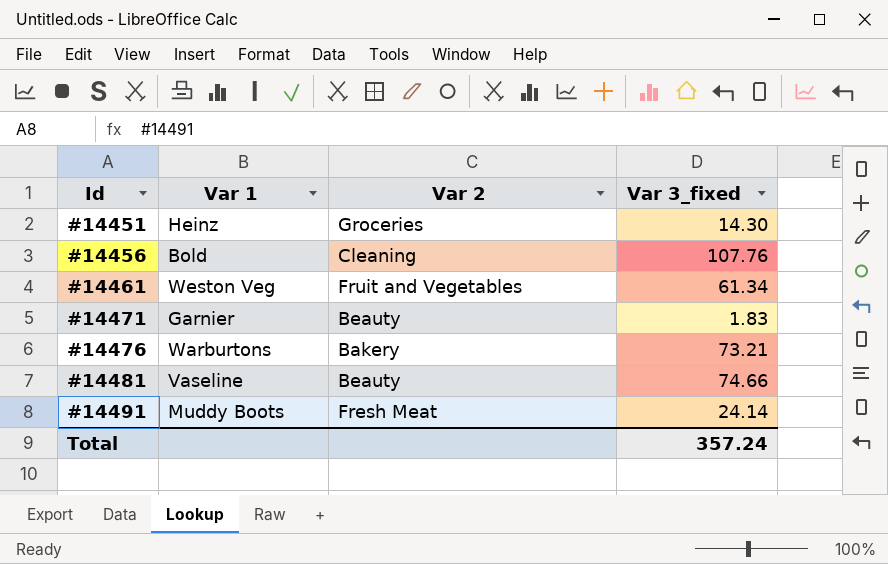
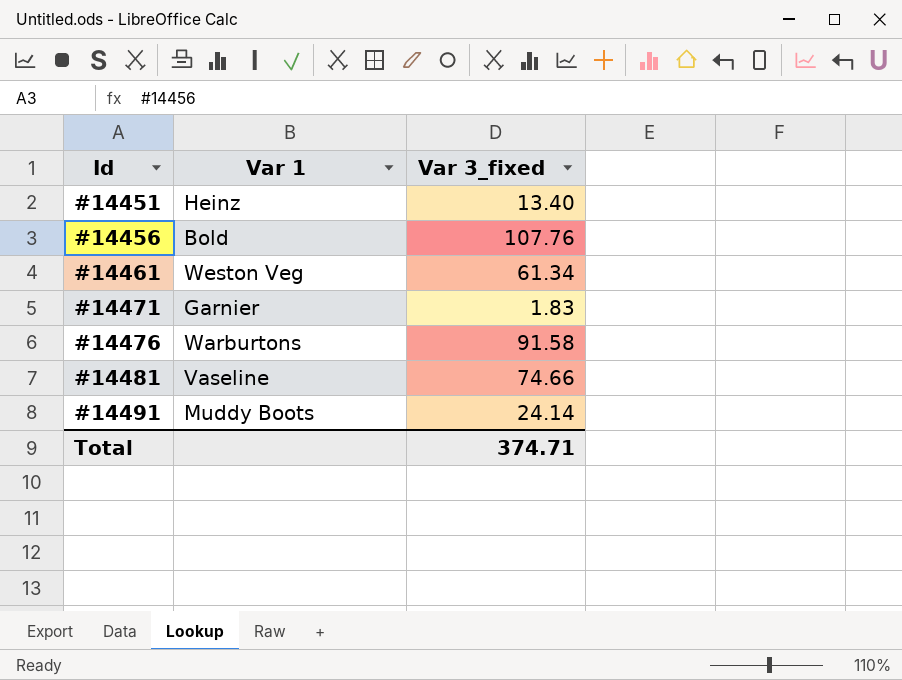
column Var 2 | position: 3 -> none
#14451 | Var 3_fixed: 14.30 -> 13.40
#14476 | Var 3_fixed: 73.21 -> 91.58
Total | Var 3_fixed: 357.24 -> 374.71

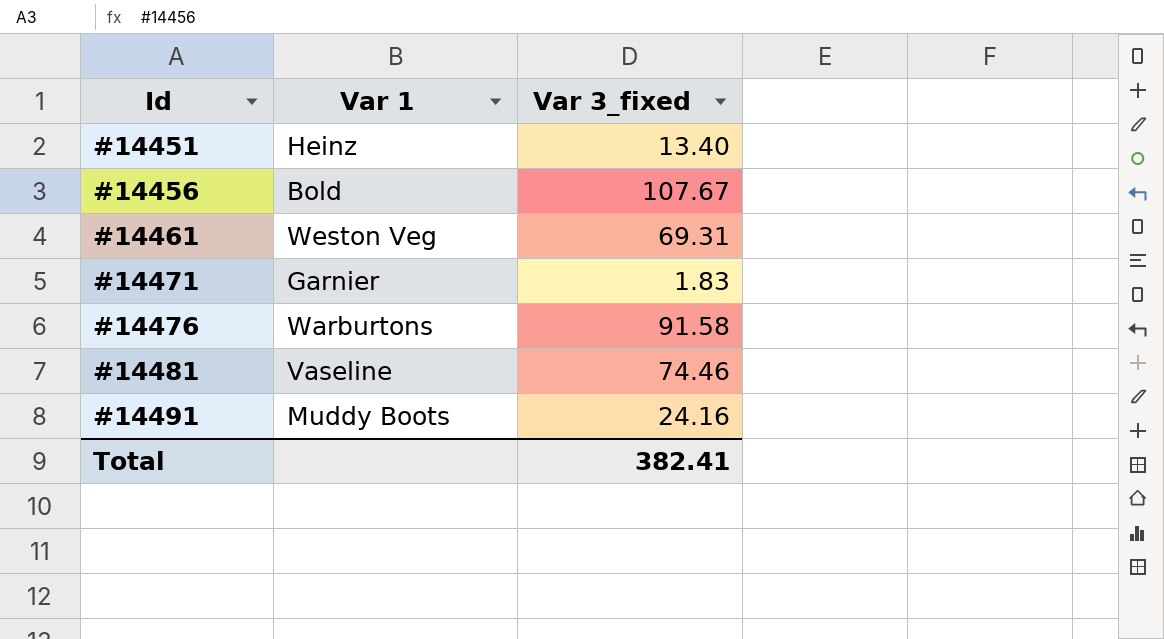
#14456 | Var 3_fixed: 107.76 -> 107.67
#14461 | Var 3_fixed: 61.34 -> 69.31
#14481 | Var 3_fixed: 74.66 -> 74.46
#14491 | Var 3_fixed: 24.14 -> 24.16
Total | Var 3_fixed: 374.71 -> 382.41

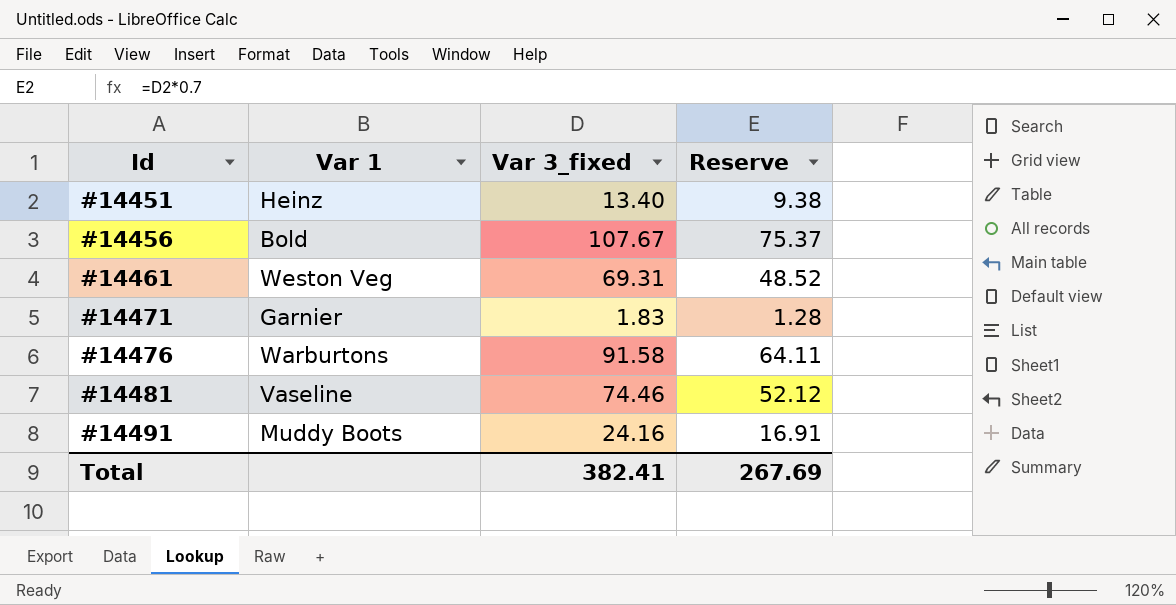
column Reserve | formula: none -> [Var 3_fixed] * 0.7

